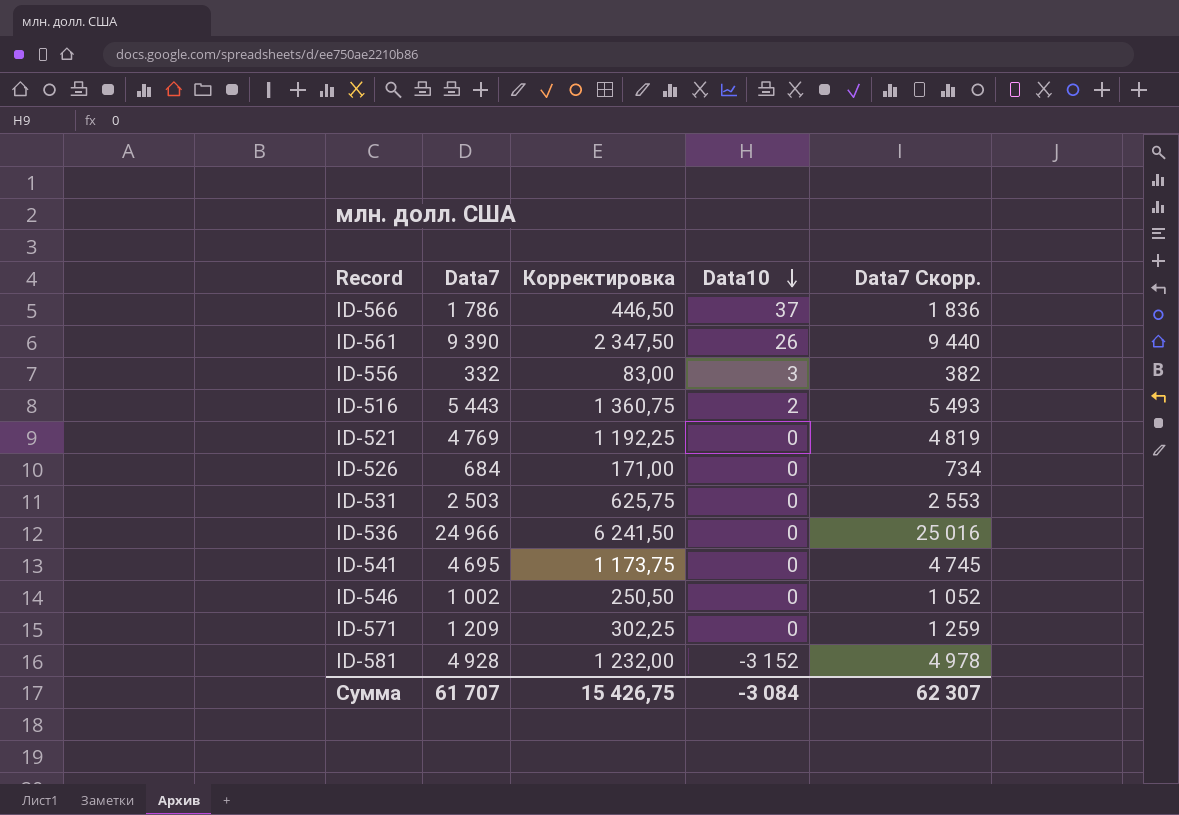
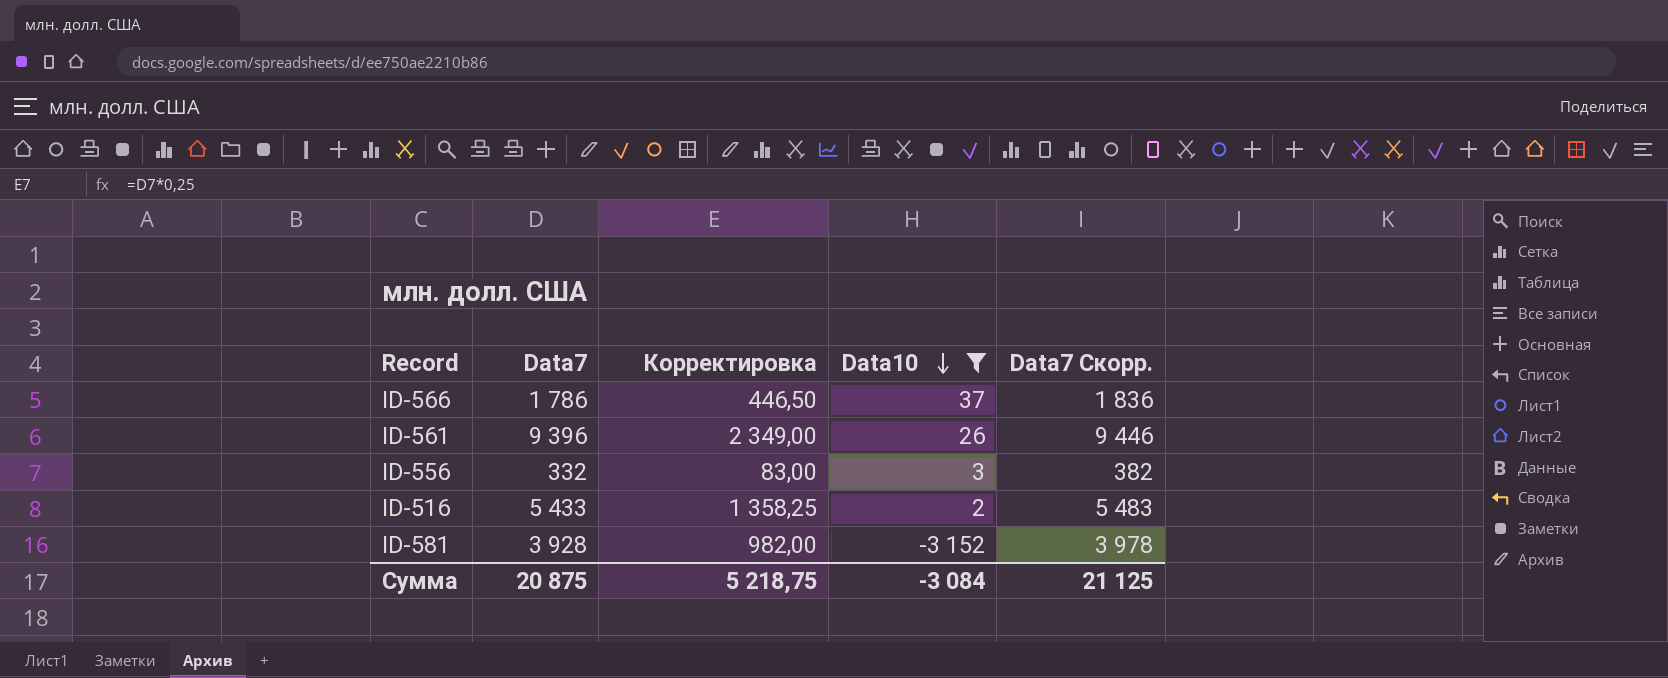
filter: none -> Data10 != 0
ID-561 | Data7: 9 390 -> 9 396
ID-561 | Корректировка: 2 347,50 -> 2 349,00
ID-561 | Data7 Скорр.: 9 440 -> 9 446
ID-516 | Data7: 5 443 -> 5 433
ID-516 | Корректировка: 1 360,75 -> 1 358,25
ID-516 | Data7 Скорр.: 5 493 -> 5 483
ID-581 | Data7: 4 928 -> 3 928
ID-581 | Корректировка: 1 232,00 -> 982,00
ID-581 | Data7 Скорр.: 4 978 -> 3 978
Сумма | Data7: 61 707 -> 20 875
Сумма | Корректировка: 15 426,75 -> 5 218,75
Сумма | Data7 Скорр.: 62 307 -> 21 125

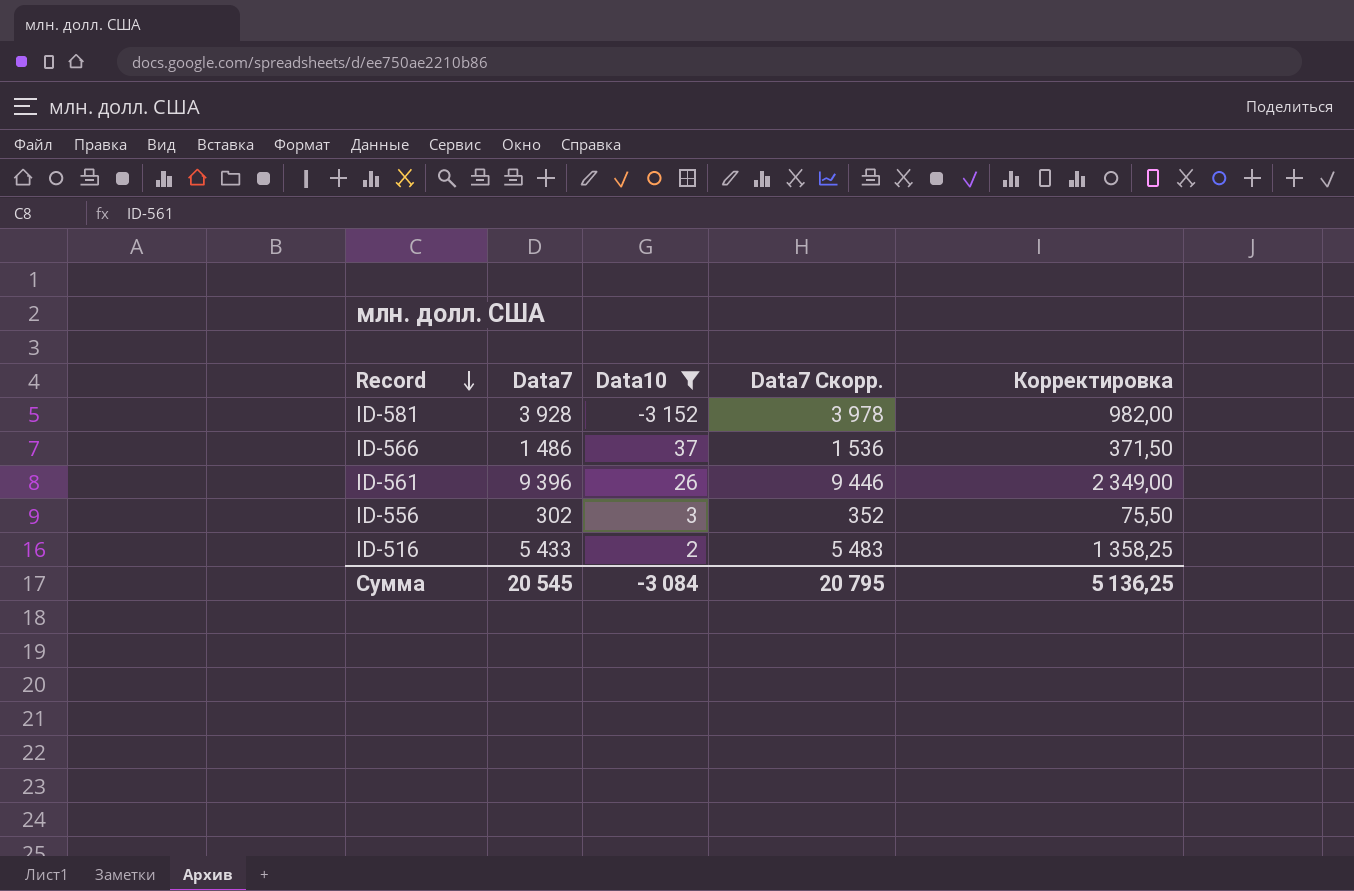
row order: Data10 descending -> Record descending
column Корректировка | position: 3 -> 5
ID-566 | Data7: 1 786 -> 1 486
ID-566 | Data7 Скорр.: 1 836 -> 1 536
ID-566 | Корректировка: 446,50 -> 371,50
ID-556 | Data7: 332 -> 302
ID-556 | Data7 Скорр.: 382 -> 352
ID-556 | Корректировка: 83,00 -> 75,50
Сумма | Data7: 20 875 -> 20 545
Сумма | Data7 Скорр.: 21 125 -> 20 795
Сумма | Корректировка: 5 218,75 -> 5 136,25

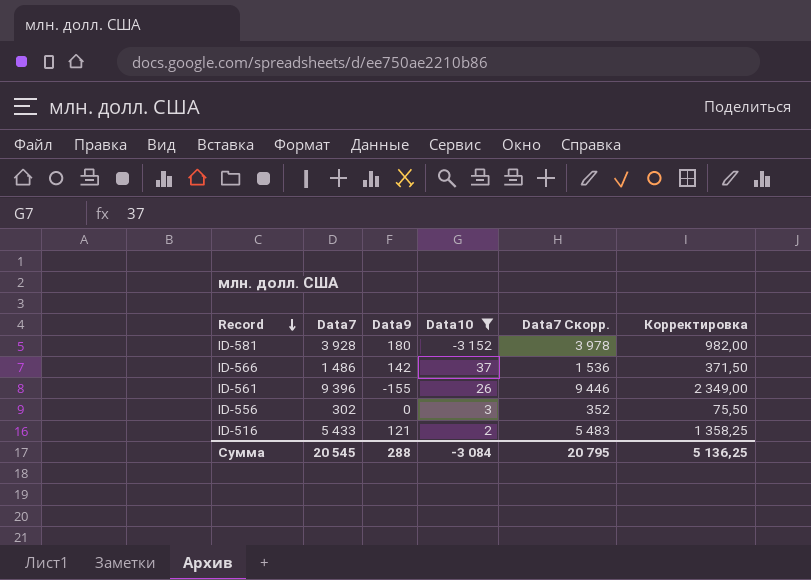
column Data9 | position: none -> 3

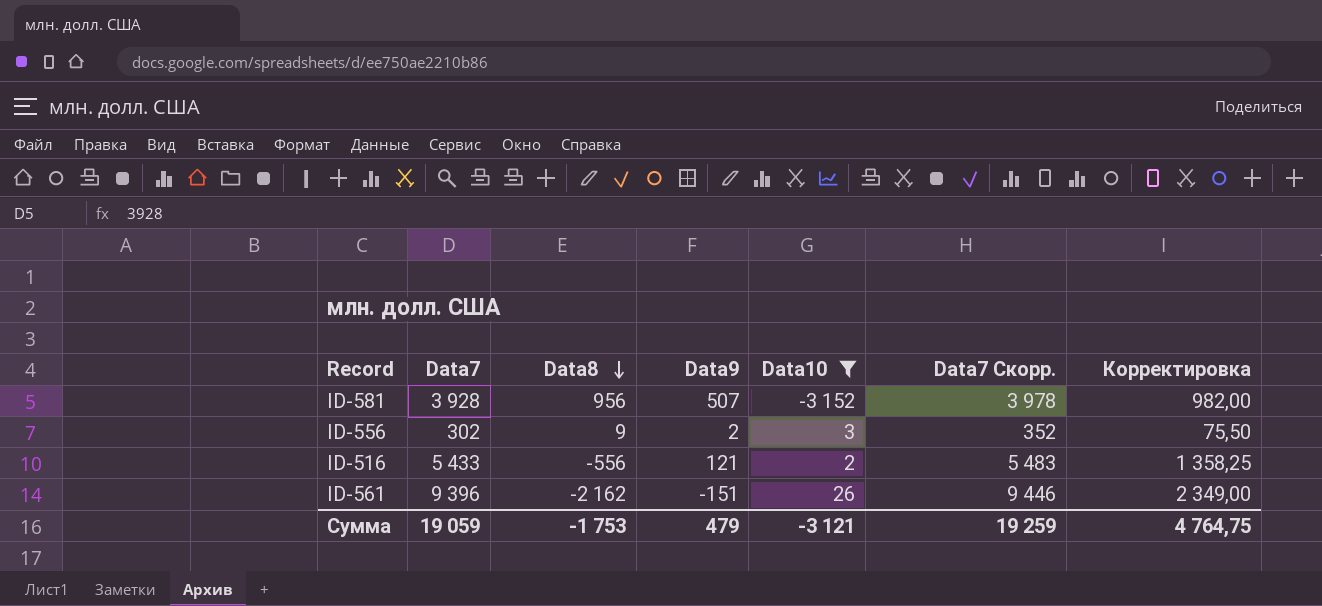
row order: Record descending -> Data8 descending
column Data8 | position: none -> 3
row ID-566: 1 486 | 142 | 37 | 1 536 | 371,50 -> none
ID-581 | Data9: 180 -> 507
ID-556 | Data9: 0 -> 2
ID-561 | Data9: -155 -> -151
Сумма | Data7: 20 545 -> 19 059
Сумма | Data9: 288 -> 479
Сумма | Data10: -3 084 -> -3 121
Сумма | Data7 Скорр.: 20 795 -> 19 259
Сумма | Корректировка: 5 136,25 -> 4 764,75

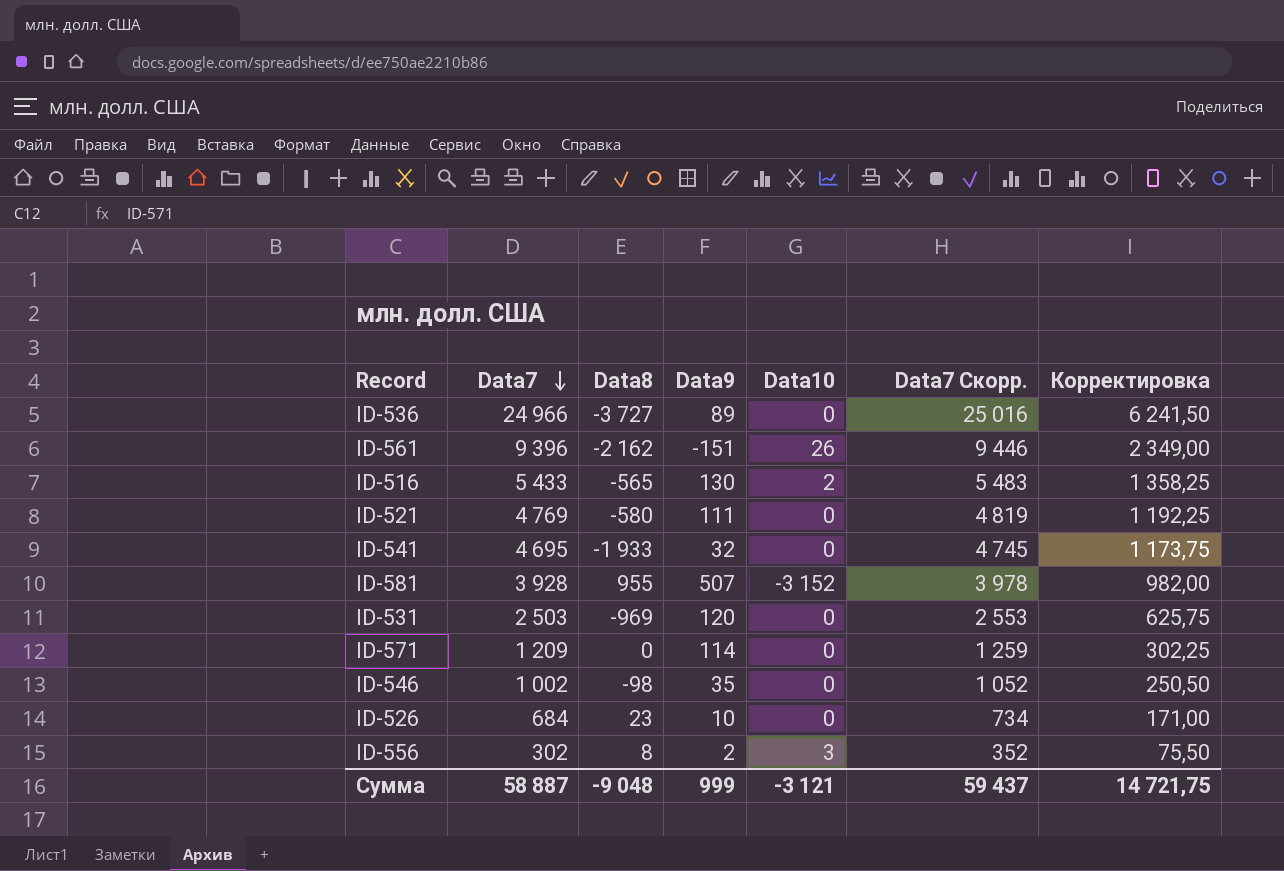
filter: Data10 != 0 -> none
row order: Data8 descending -> Data7 descending
ID-516 | Data8: -556 -> -565
ID-516 | Data9: 121 -> 130
ID-581 | Data8: 956 -> 955
ID-556 | Data8: 9 -> 8
Сумма | Data7: 19 059 -> 58 887
Сумма | Data8: -1 753 -> -9 048
Сумма | Data9: 479 -> 999
Сумма | Data7 Скорр.: 19 259 -> 59 437
Сумма | Корректировка: 4 764,75 -> 14 721,75

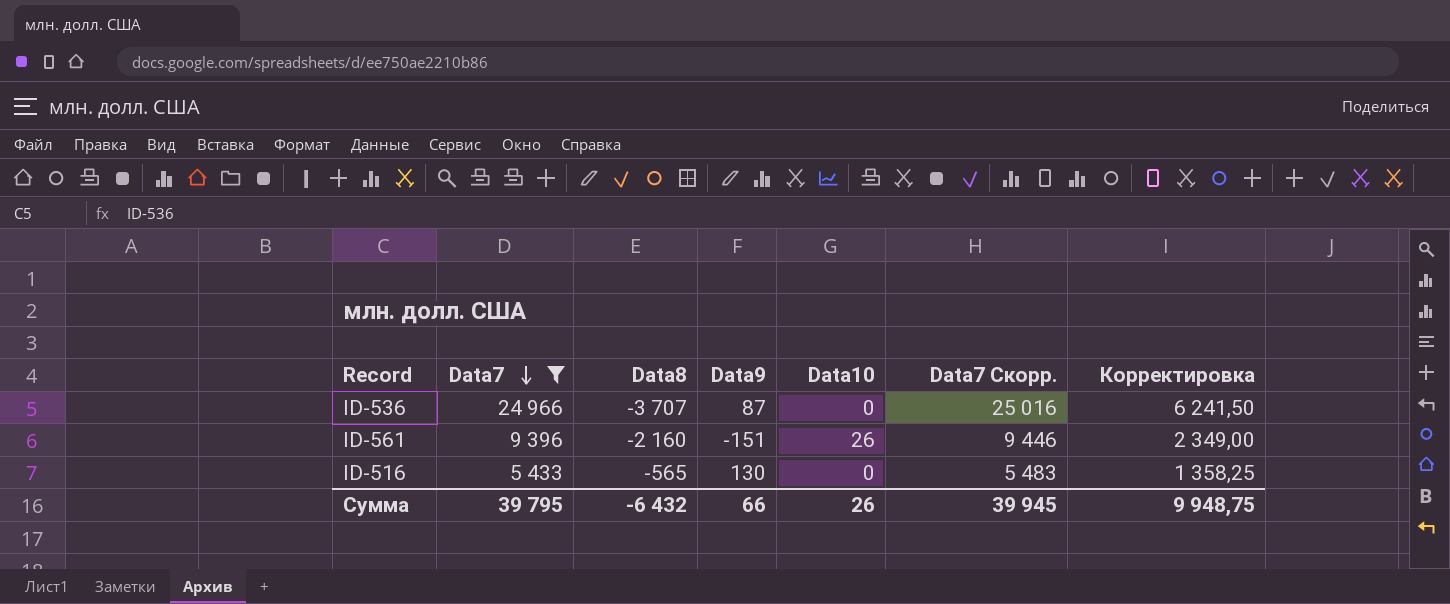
filter: none -> Data7 >= 5 433
ID-536 | Data8: -3 727 -> -3 707
ID-536 | Data9: 89 -> 87
ID-561 | Data8: -2 162 -> -2 160
ID-516 | Data10: 2 -> 0
Сумма | Data7: 58 887 -> 39 795
Сумма | Data8: -9 048 -> -6 432
Сумма | Data9: 999 -> 66
Сумма | Data10: -3 121 -> 26
Сумма | Data7 Скорр.: 59 437 -> 39 945
Сумма | Корректировка: 14 721,75 -> 9 948,75

